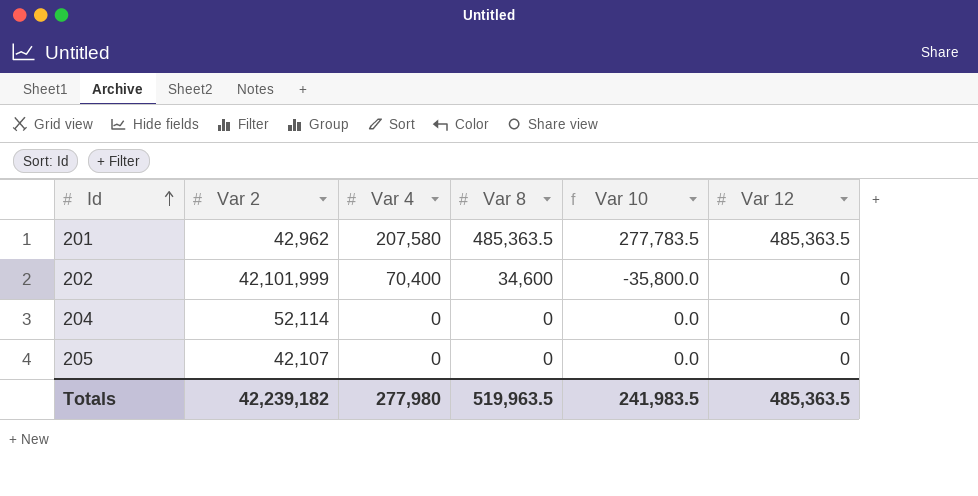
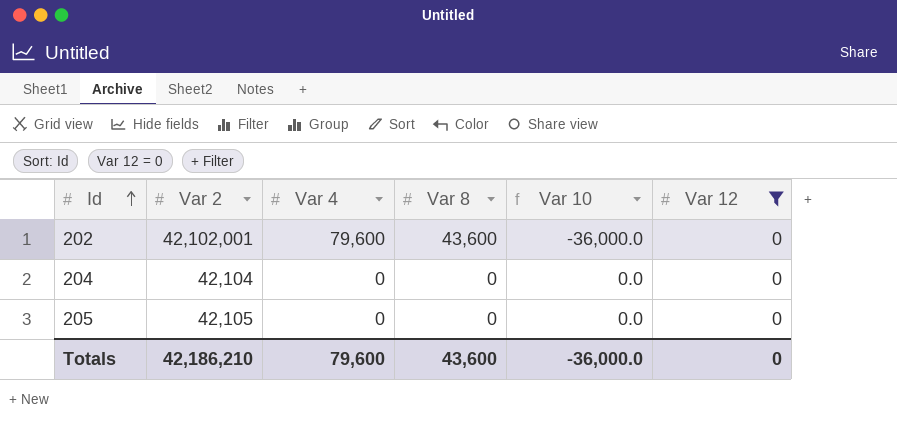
filter: none -> Var 12 = 0
202 | Var 2: 42,101,999 -> 42,102,001
202 | Var 4: 70,400 -> 79,600
202 | Var 8: 34,600 -> 43,600
202 | Var 10: -35,800.0 -> -36,000.0
204 | Var 2: 52,114 -> 42,104
205 | Var 2: 42,107 -> 42,105
Totals | Var 2: 42,239,182 -> 42,186,210
Totals | Var 4: 277,980 -> 79,600
Totals | Var 8: 519,963.5 -> 43,600
Totals | Var 10: 241,983.5 -> -36,000.0
Totals | Var 12: 485,363.5 -> 0

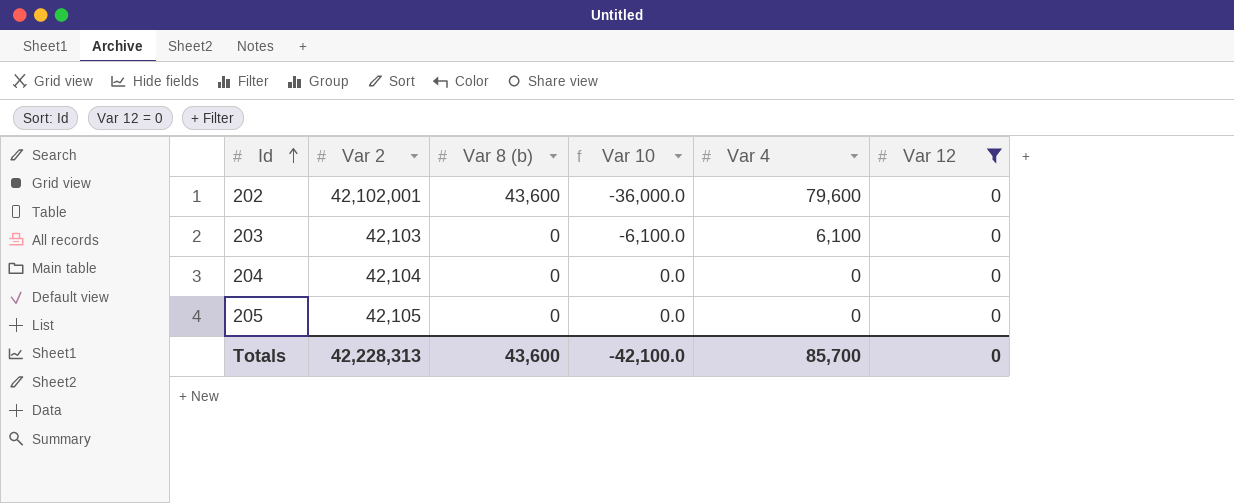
column name: Var 8 -> Var 8 (b)
column Var 4 | position: 3 -> 5
row 203: none -> 42,103 | 0 | -6,100.0 | 6,100 | 0
Totals | Var 2: 42,186,210 -> 42,228,313
Totals | Var 10: -36,000.0 -> -42,100.0
Totals | Var 4: 79,600 -> 85,700

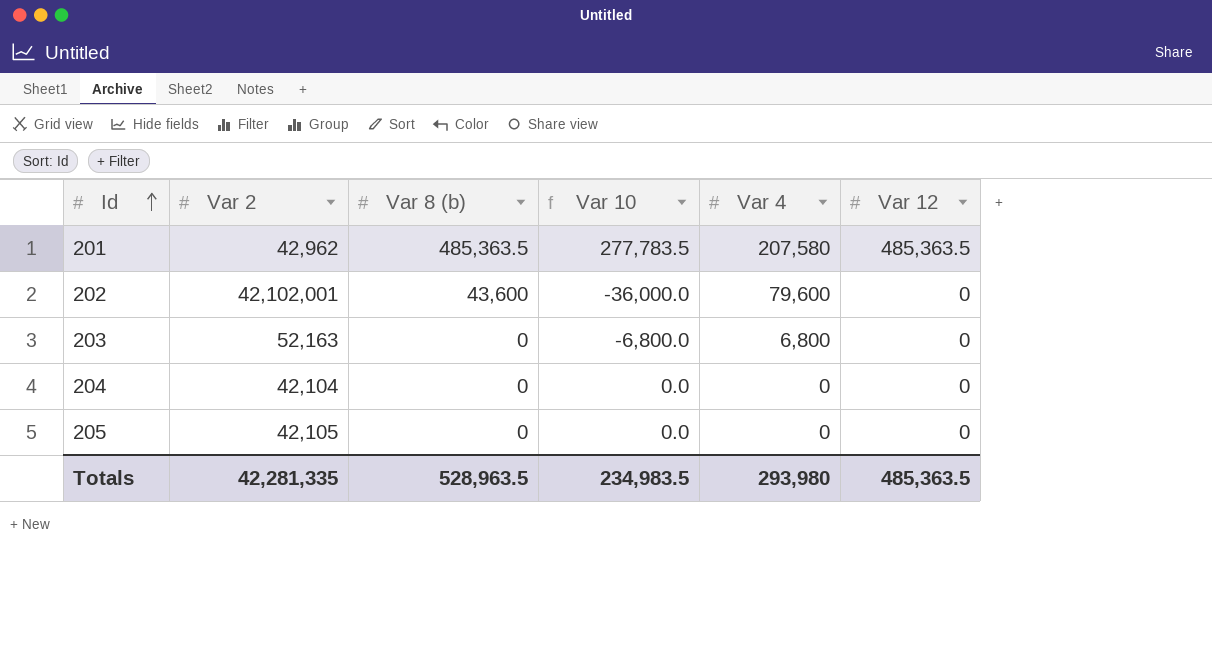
filter: Var 12 = 0 -> none
203 | Var 2: 42,103 -> 52,163
203 | Var 10: -6,100.0 -> -6,800.0
203 | Var 4: 6,100 -> 6,800
Totals | Var 2: 42,228,313 -> 42,281,335
Totals | Var 8 (b): 43,600 -> 528,963.5
Totals | Var 10: -42,100.0 -> 234,983.5
Totals | Var 4: 85,700 -> 293,980
Totals | Var 12: 0 -> 485,363.5

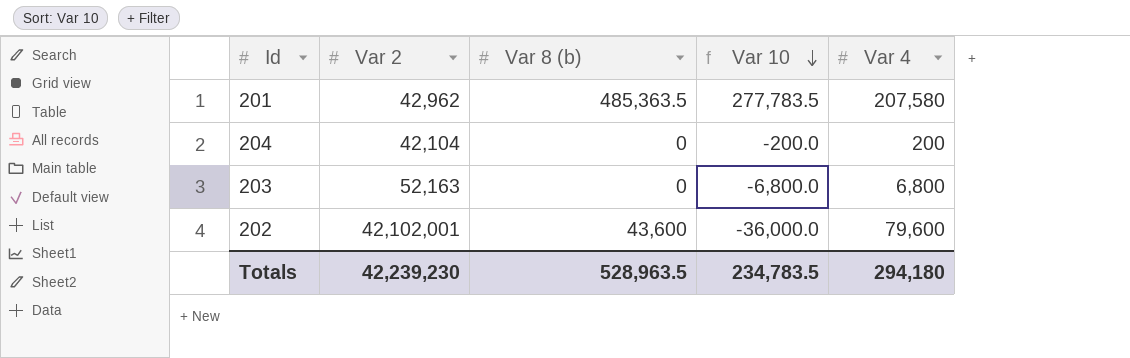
row order: Id ascending -> Var 10 descending
column Var 12 | position: 6 -> none
row 205: 42,105 | 0 | 0.0 | 0 | 0 -> none
204 | Var 10: 0.0 -> -200.0
204 | Var 4: 0 -> 200
Totals | Var 2: 42,281,335 -> 42,239,230
Totals | Var 10: 234,983.5 -> 234,783.5
Totals | Var 4: 293,980 -> 294,180

